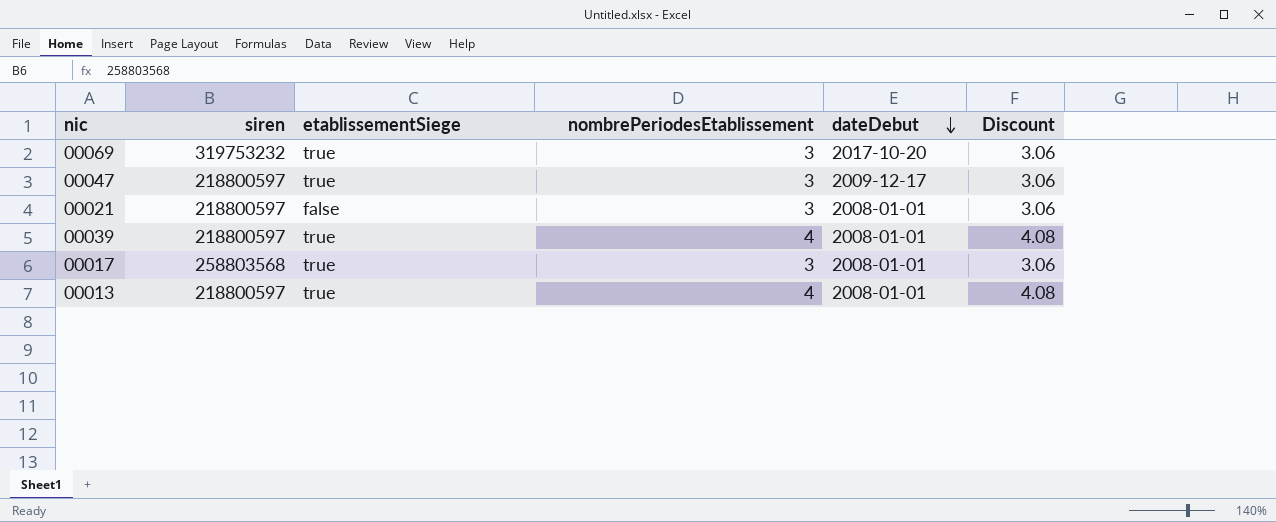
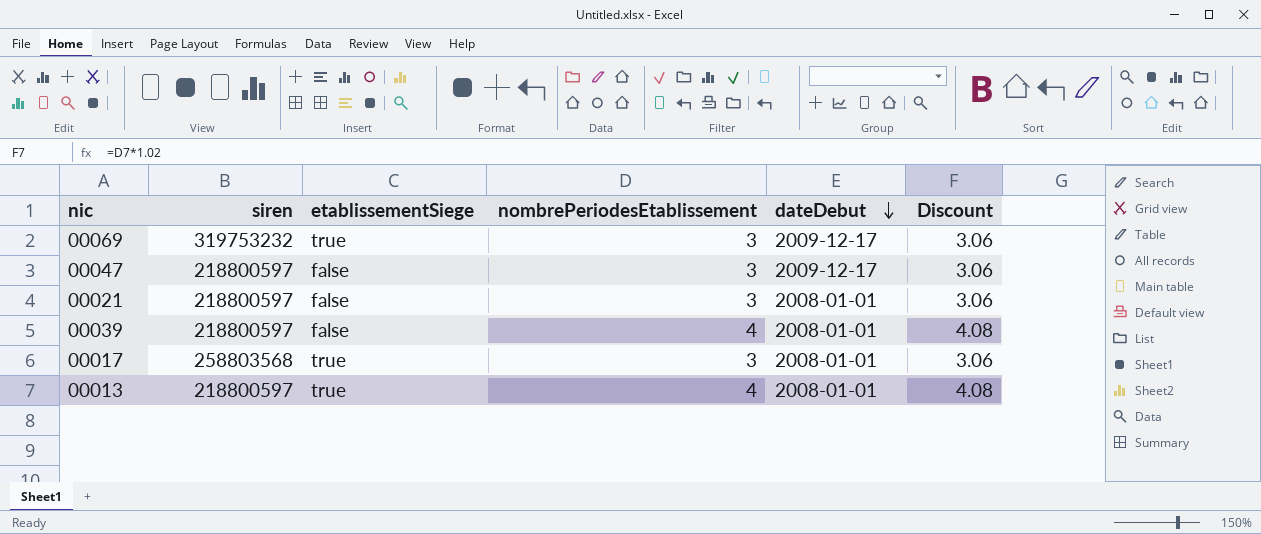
00069 | dateDebut: 2017-10-20 -> 2009-12-17
00047 | etablissementSiege: true -> false
00039 | etablissementSiege: true -> false

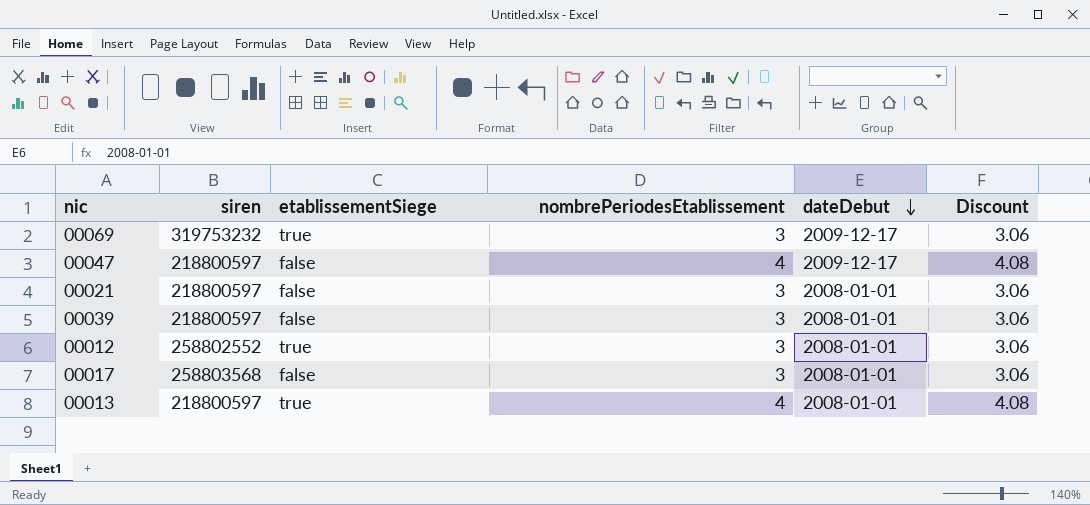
00047 | nombrePeriodesEtablissement: 3 -> 4
00047 | Discount: 3.06 -> 4.08
00039 | nombrePeriodesEtablissement: 4 -> 3
00039 | Discount: 4.08 -> 3.06
row 00012: none -> 258802552 | true | 3 | 2008-01-01 | 3.06
00017 | etablissementSiege: true -> false

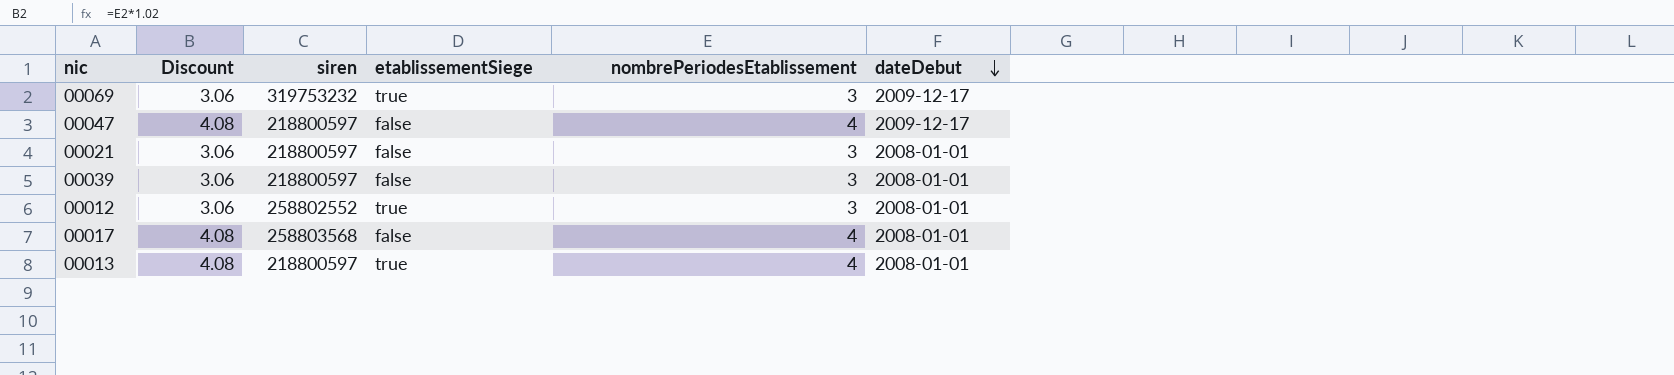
column Discount | position: 6 -> 2
00017 | Discount: 3.06 -> 4.08
00017 | nombrePeriodesEtablissement: 3 -> 4

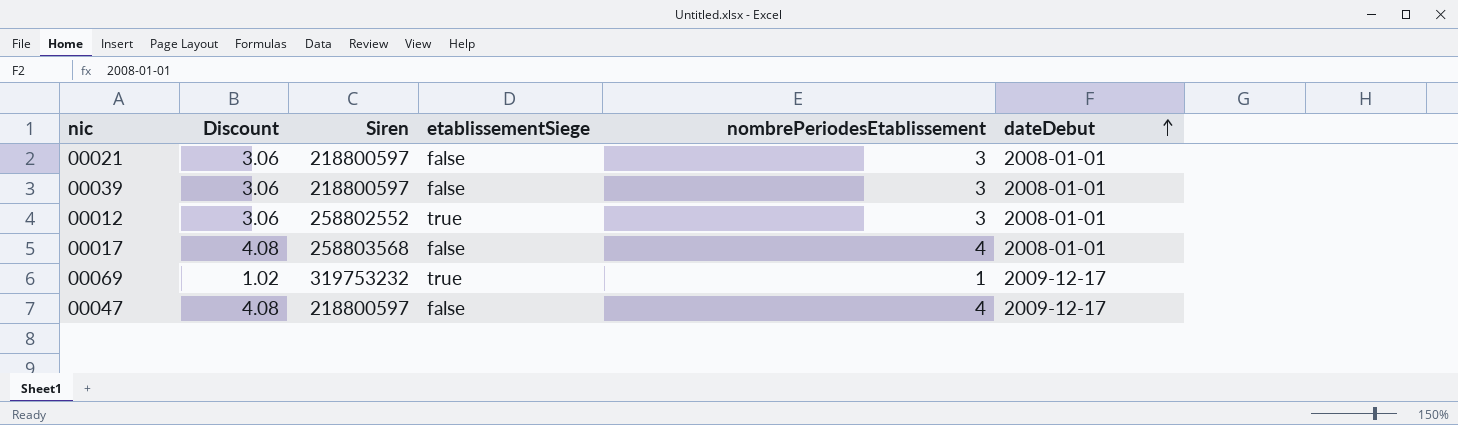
row order: dateDebut descending -> dateDebut ascending
column name: siren -> Siren
row 00013: 4.08 | 218800597 | true | 4 | 2008-01-01 -> none
00069 | Discount: 3.06 -> 1.02
00069 | nombrePeriodesEtablissement: 3 -> 1

